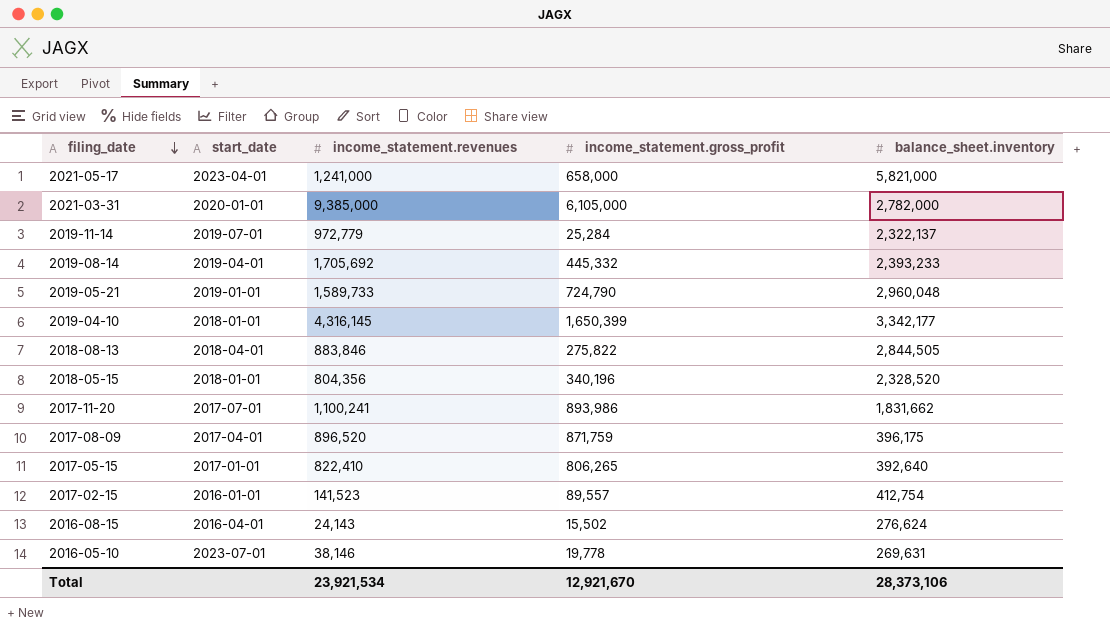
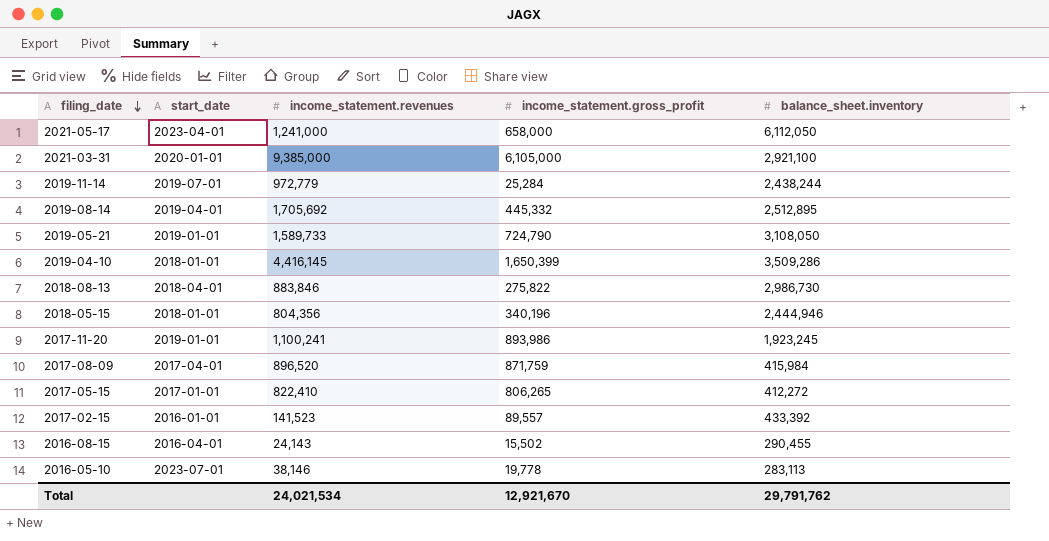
2021-05-17 | balance_sheet.inventory: 5,821,000 -> 6,112,050
2021-03-31 | balance_sheet.inventory: 2,782,000 -> 2,921,100
2019-11-14 | balance_sheet.inventory: 2,322,137 -> 2,438,244
2019-08-14 | balance_sheet.inventory: 2,393,233 -> 2,512,895
2019-05-21 | balance_sheet.inventory: 2,960,048 -> 3,108,050
2019-04-10 | income_statement.revenues: 4,316,145 -> 4,416,145
2019-04-10 | balance_sheet.inventory: 3,342,177 -> 3,509,286
2018-08-13 | balance_sheet.inventory: 2,844,505 -> 2,986,730
2018-05-15 | balance_sheet.inventory: 2,328,520 -> 2,444,946
2017-11-20 | start_date: 2017-07-01 -> 2019-01-01
2017-11-20 | balance_sheet.inventory: 1,831,662 -> 1,923,245
2017-08-09 | balance_sheet.inventory: 396,175 -> 415,984
2017-05-15 | balance_sheet.inventory: 392,640 -> 412,272
2017-02-15 | balance_sheet.inventory: 412,754 -> 433,392
2016-08-15 | balance_sheet.inventory: 276,624 -> 290,455
2016-05-10 | balance_sheet.inventory: 269,631 -> 283,113
Total | income_statement.revenues: 23,921,534 -> 24,021,534
Total | balance_sheet.inventory: 28,373,106 -> 29,791,762

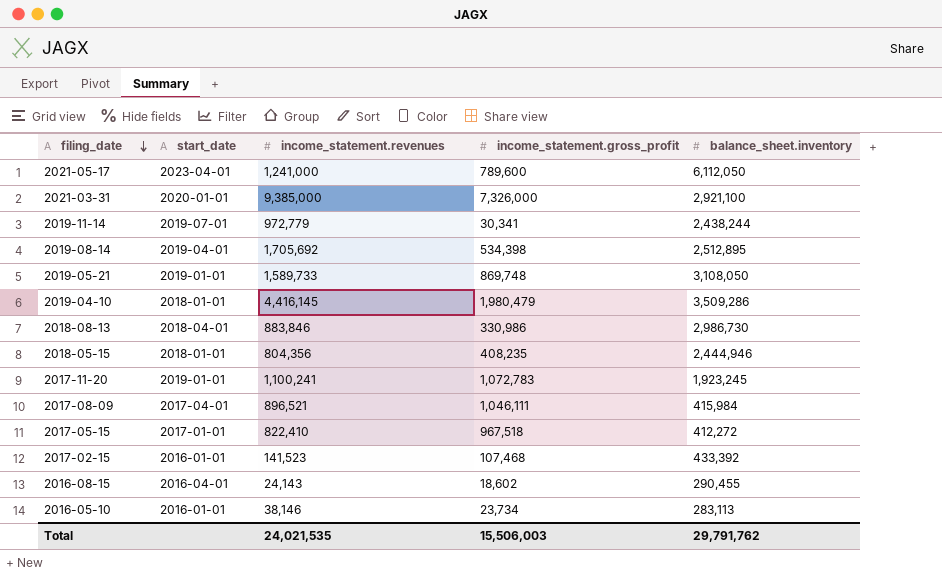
2021-05-17 | income_statement.gross_profit: 658,000 -> 789,600
2021-03-31 | income_statement.gross_profit: 6,105,000 -> 7,326,000
2019-11-14 | income_statement.gross_profit: 25,284 -> 30,341
2019-08-14 | income_statement.gross_profit: 445,332 -> 534,398
2019-05-21 | income_statement.gross_profit: 724,790 -> 869,748
2019-04-10 | income_statement.gross_profit: 1,650,399 -> 1,980,479
2018-08-13 | income_statement.gross_profit: 275,822 -> 330,986
2018-05-15 | income_statement.gross_profit: 340,196 -> 408,235
2017-11-20 | income_statement.gross_profit: 893,986 -> 1,072,783
2017-08-09 | income_statement.revenues: 896,520 -> 896,521
2017-08-09 | income_statement.gross_profit: 871,759 -> 1,046,111
2017-05-15 | income_statement.gross_profit: 806,265 -> 967,518
2017-02-15 | income_statement.gross_profit: 89,557 -> 107,468
2016-08-15 | income_statement.gross_profit: 15,502 -> 18,602
2016-05-10 | start_date: 2023-07-01 -> 2016-01-01
2016-05-10 | income_statement.gross_profit: 19,778 -> 23,734
Total | income_statement.revenues: 24,021,534 -> 24,021,535
Total | income_statement.gross_profit: 12,921,670 -> 15,506,003

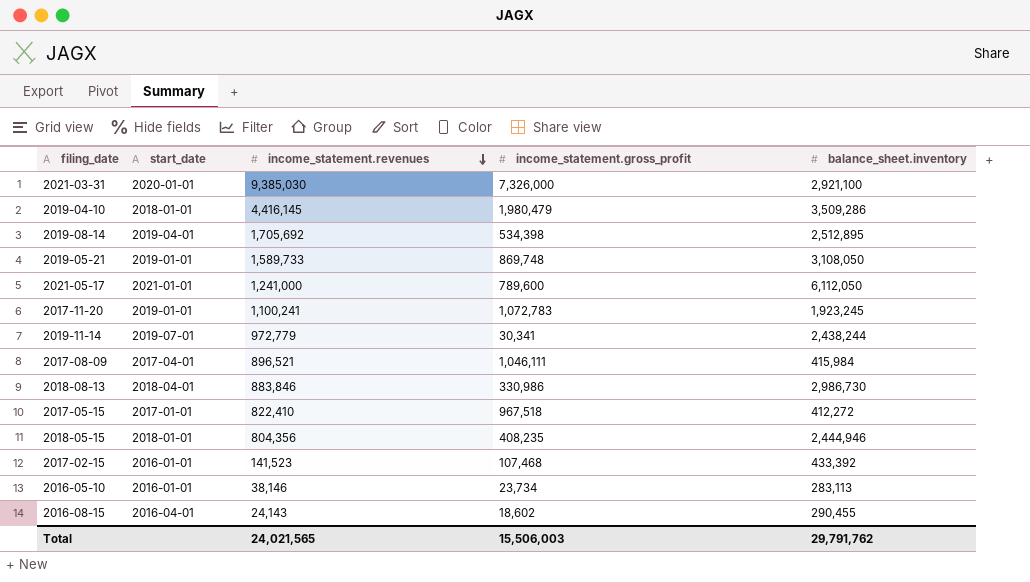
row order: filing_date descending -> income_statement.revenues descending
2021-03-31 | income_statement.revenues: 9,385,000 -> 9,385,030
2021-05-17 | start_date: 2023-04-01 -> 2021-01-01
Total | income_statement.revenues: 24,021,535 -> 24,021,565

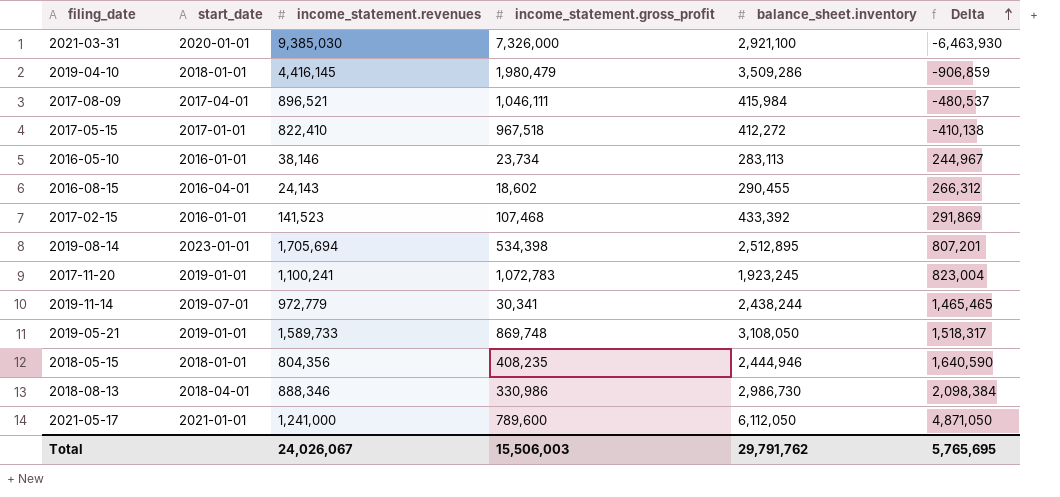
row order: income_statement.revenues descending -> Delta ascending
column Delta | formula: none -> [balance_sheet.inventory] - [income_statement.revenues]
2019-08-14 | start_date: 2019-04-01 -> 2023-01-01
2019-08-14 | income_statement.revenues: 1,705,692 -> 1,705,694
2018-08-13 | income_statement.revenues: 883,846 -> 888,346
Total | income_statement.revenues: 24,021,565 -> 24,026,067

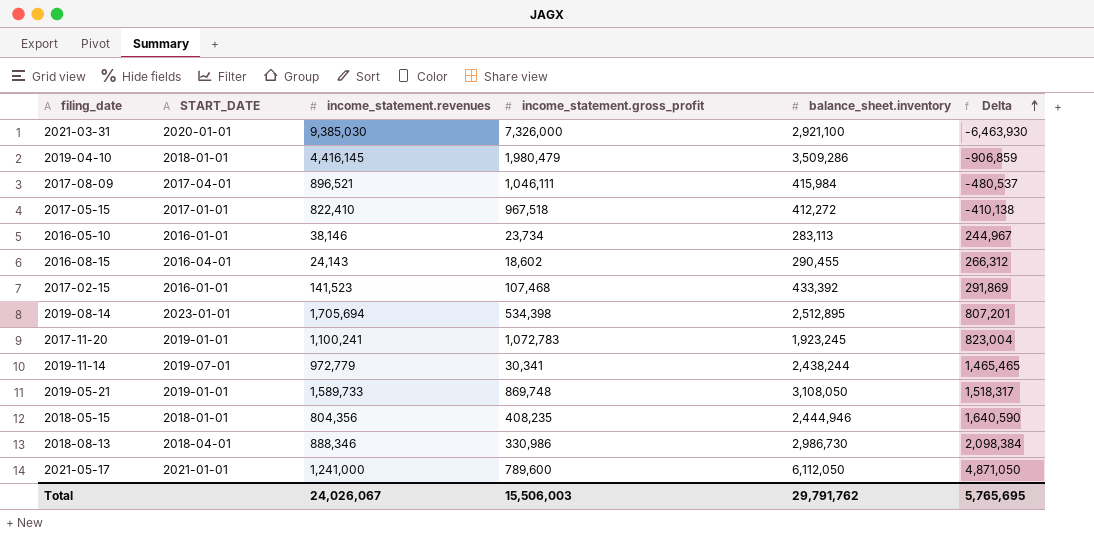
column name: start_date -> START_DATE

